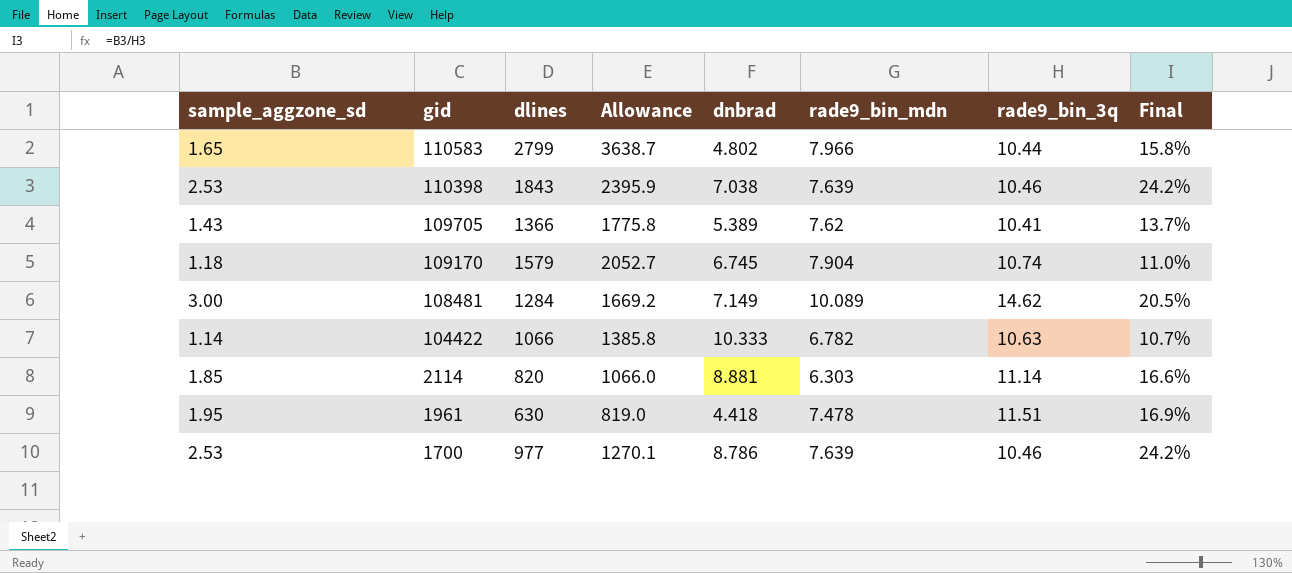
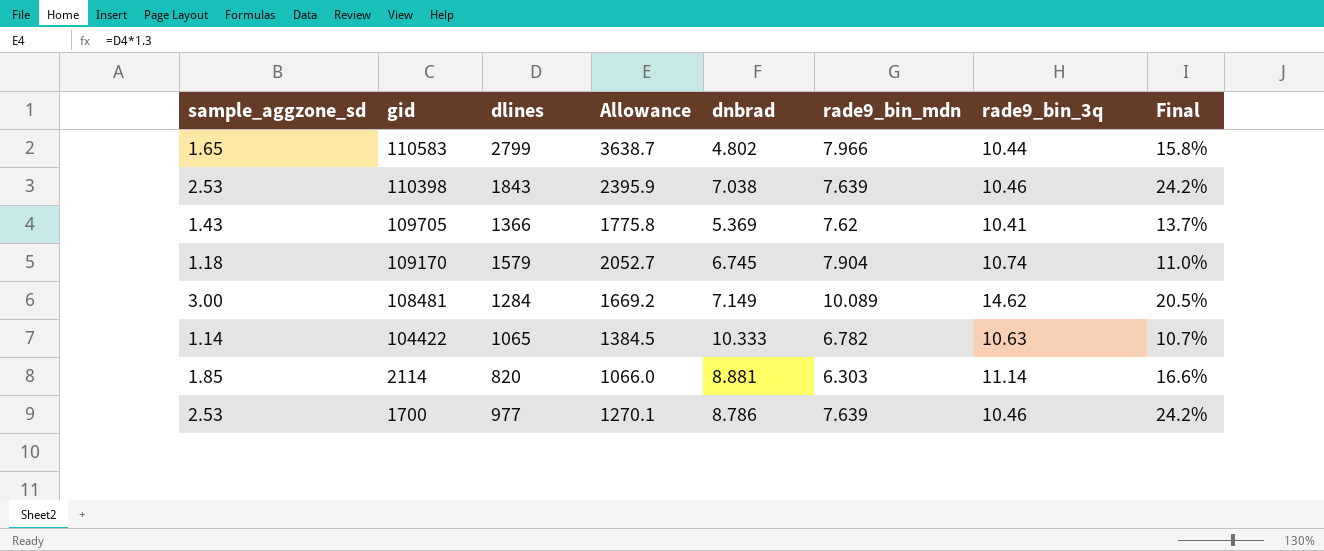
row 1961: 1.95 | 630 | 819.0 | 4.418 | 7.478 | 11.51 | 16.9% -> none
109705 | dnbrad: 5.389 -> 5.369
104422 | dlines: 1066 -> 1065
104422 | Allowance: 1385.8 -> 1384.5

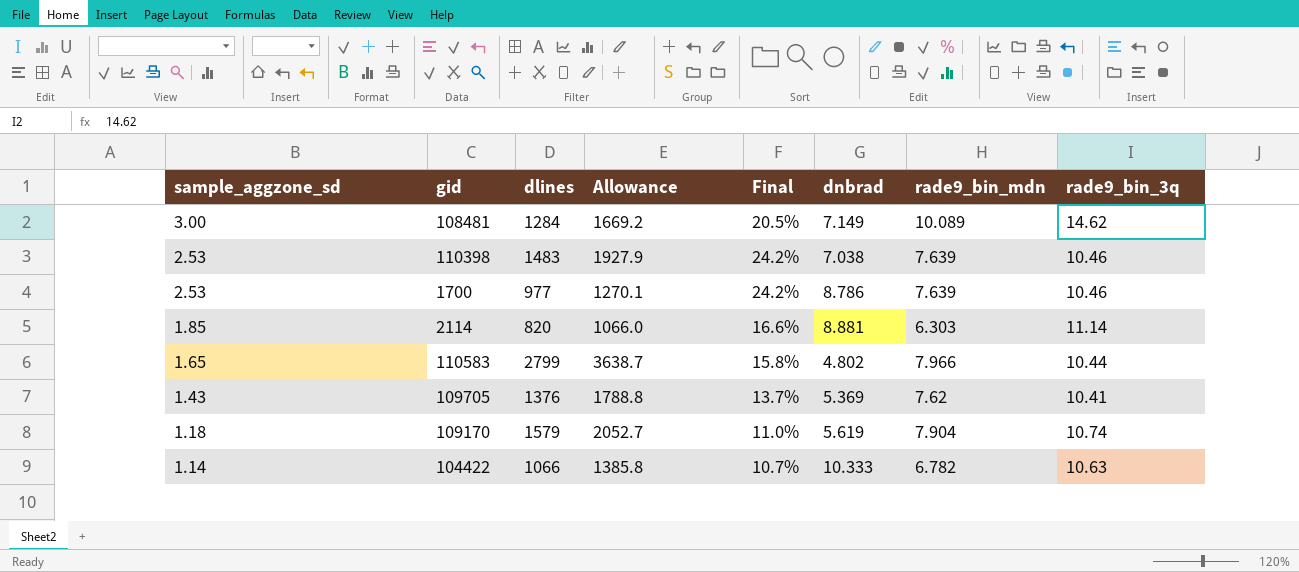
row order: gid descending -> sample_aggzone_sd descending
column Final | position: 8 -> 5
110398 | dlines: 1843 -> 1483
110398 | Allowance: 2395.9 -> 1927.9
109705 | dlines: 1366 -> 1376
109705 | Allowance: 1775.8 -> 1788.8
109170 | dnbrad: 6.745 -> 5.619
104422 | dlines: 1065 -> 1066
104422 | Allowance: 1384.5 -> 1385.8

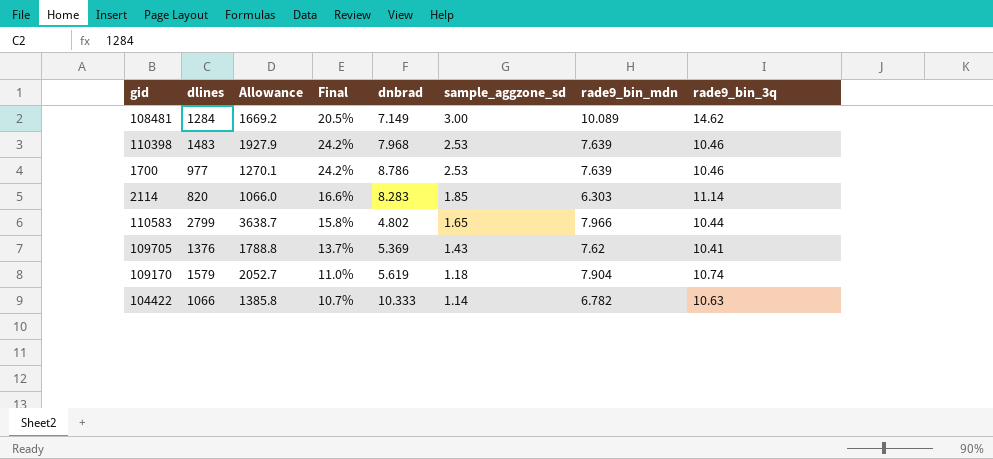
column sample_aggzone_sd | position: 1 -> 6
110398 | dnbrad: 7.038 -> 7.968
2114 | dnbrad: 8.881 -> 8.283

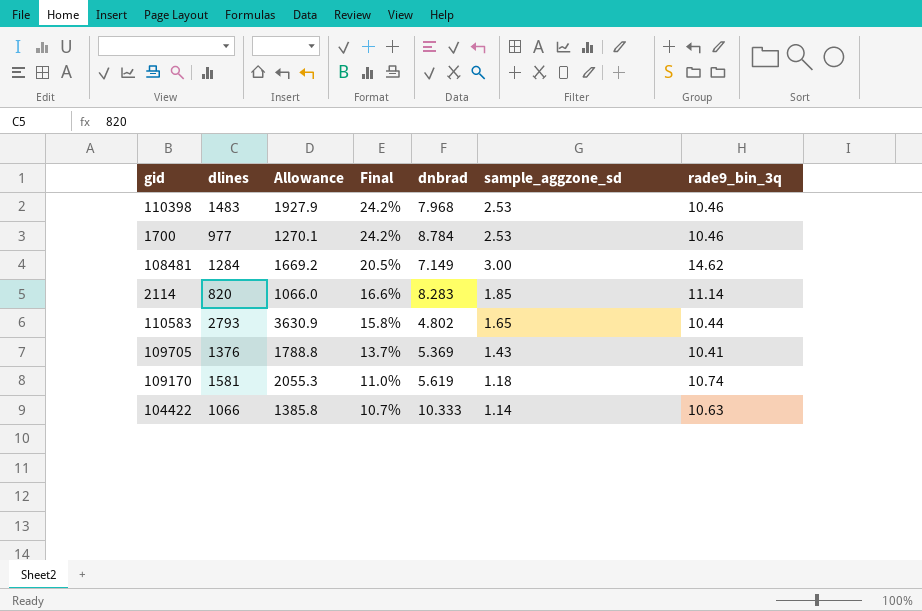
row order: sample_aggzone_sd descending -> Final descending
column rade9_bin_mdn | position: 7 -> none
1700 | dnbrad: 8.786 -> 8.784
110583 | dlines: 2799 -> 2793
110583 | Allowance: 3638.7 -> 3630.9
109170 | dlines: 1579 -> 1581
109170 | Allowance: 2052.7 -> 2055.3

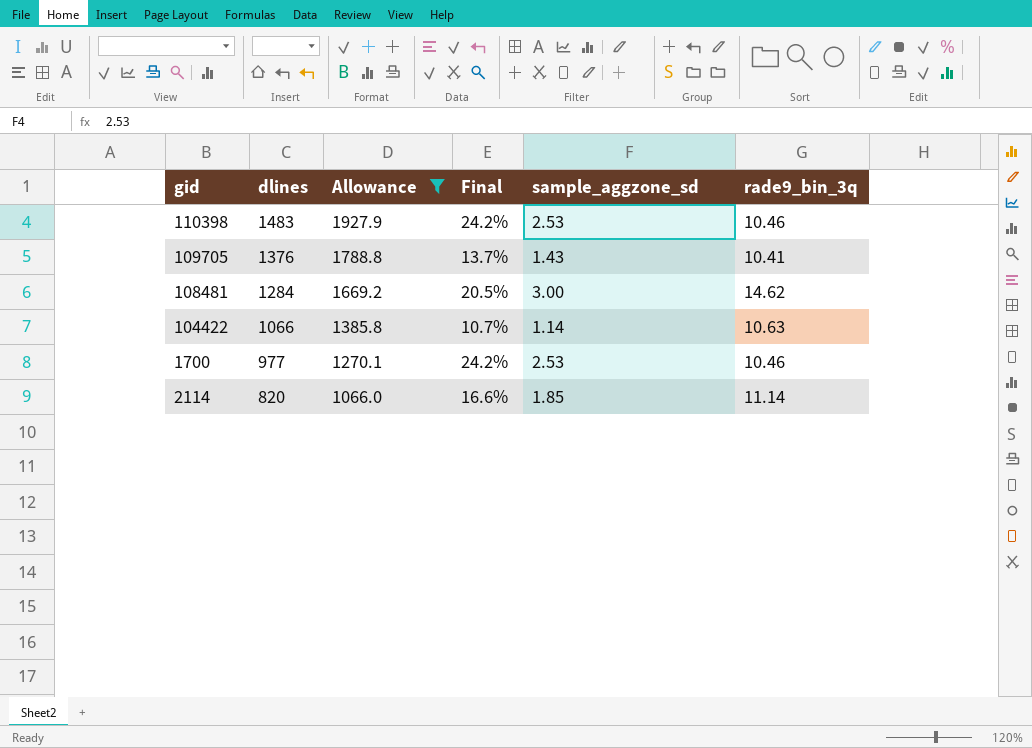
filter: none -> Allowance <= 1927.9
row order: Final descending -> dlines descending
column dnbrad | position: 5 -> none

